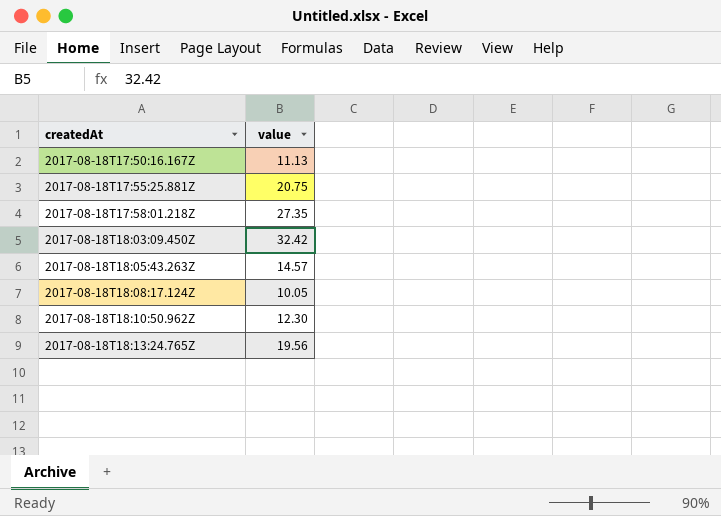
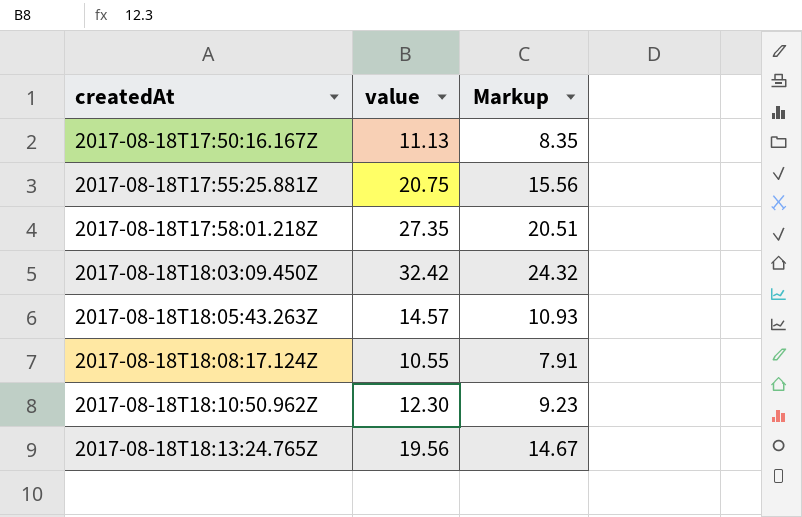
column Markup | formula: none -> [value] * 0.75
2017-08-18T18:08:17.124Z | value: 10.05 -> 10.55

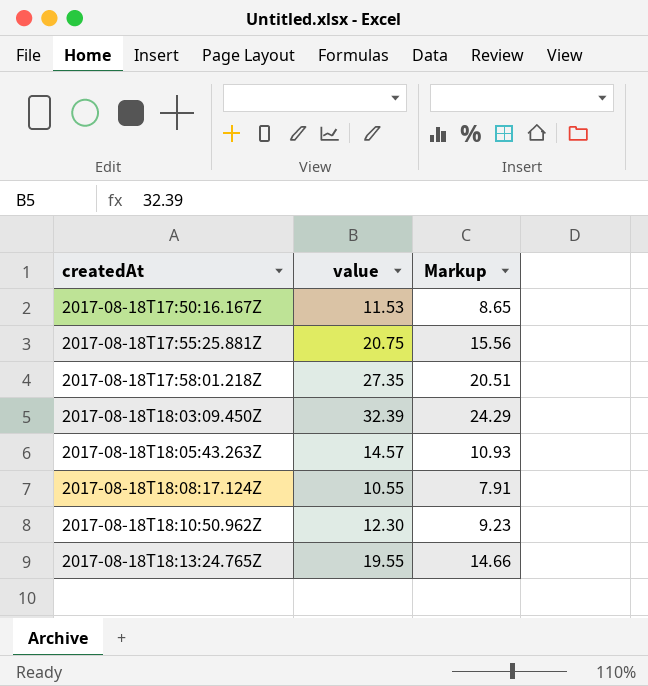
2017-08-18T17:50:16.167Z | value: 11.13 -> 11.53
2017-08-18T17:50:16.167Z | Markup: 8.35 -> 8.65
2017-08-18T18:03:09.450Z | value: 32.42 -> 32.39
2017-08-18T18:03:09.450Z | Markup: 24.32 -> 24.29
2017-08-18T18:13:24.765Z | value: 19.56 -> 19.55
2017-08-18T18:13:24.765Z | Markup: 14.67 -> 14.66

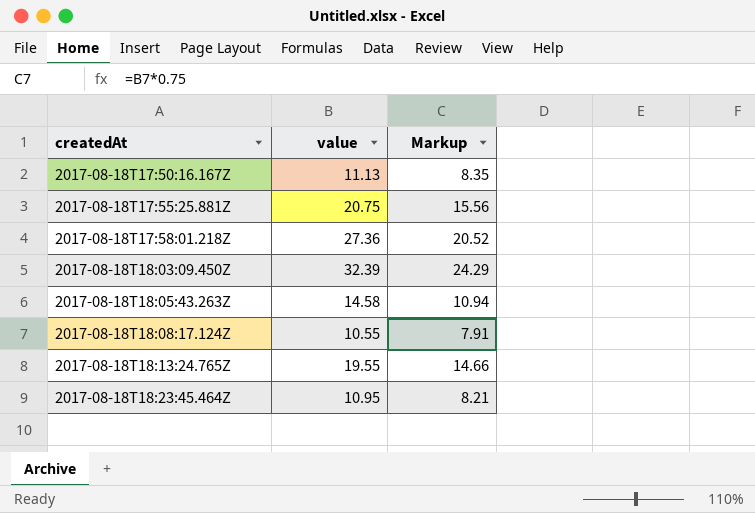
row 2017-08-18T18:10:50.962Z: 12.30 | 9.23 -> none
2017-08-18T17:50:16.167Z | value: 11.53 -> 11.13
2017-08-18T17:50:16.167Z | Markup: 8.65 -> 8.35
2017-08-18T17:58:01.218Z | value: 27.35 -> 27.36
2017-08-18T17:58:01.218Z | Markup: 20.51 -> 20.52
2017-08-18T18:05:43.263Z | value: 14.57 -> 14.58
2017-08-18T18:05:43.263Z | Markup: 10.93 -> 10.94
row 2017-08-18T18:23:45.464Z: none -> 10.95 | 8.21

